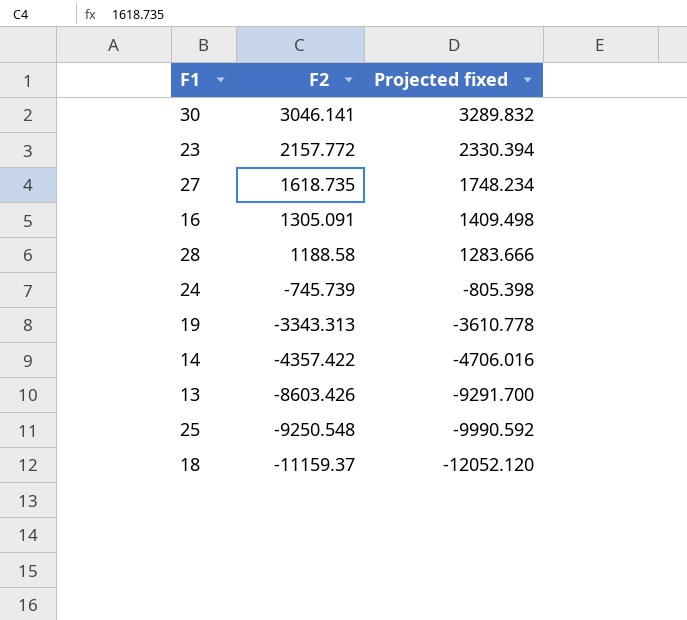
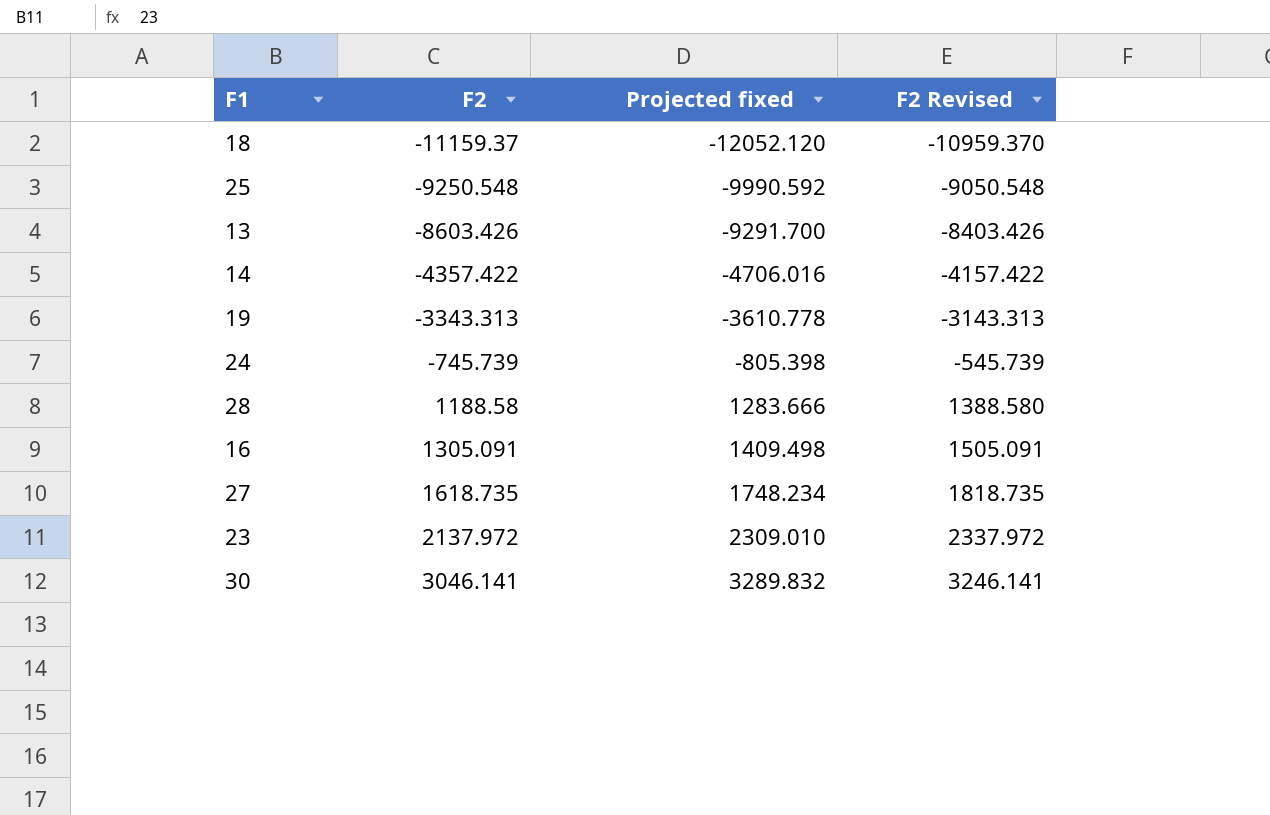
row order: F2 descending -> F2 ascending
column F2 Revised | formula: none -> [F2] + 200
23 | F2: 2157.772 -> 2137.972
23 | Projected fixed: 2330.394 -> 2309.010

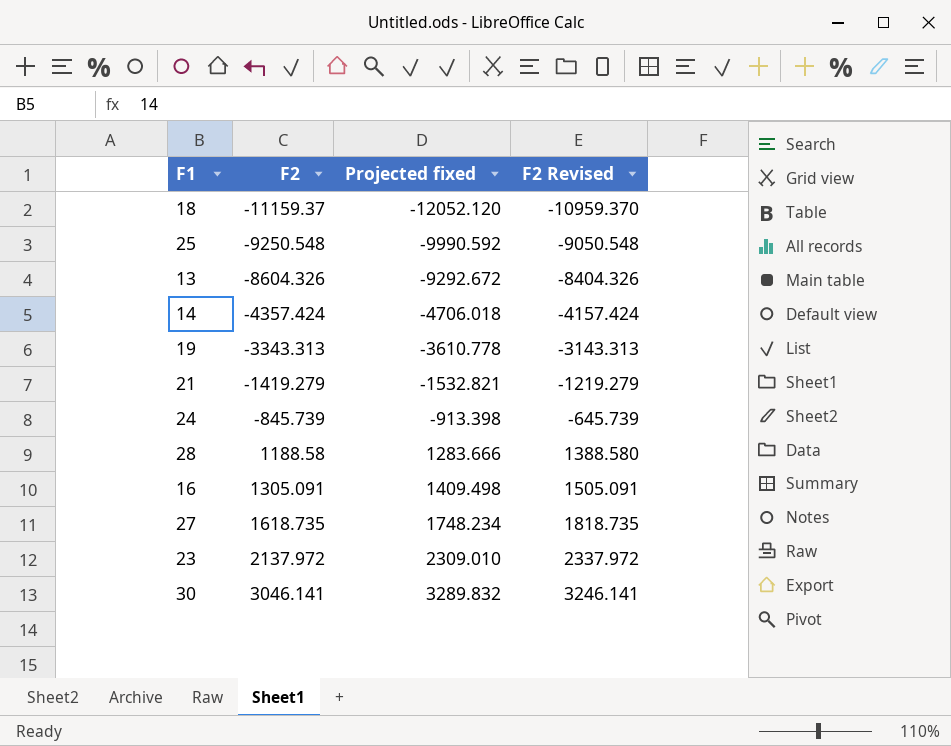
13 | F2: -8603.426 -> -8604.326
13 | Projected fixed: -9291.700 -> -9292.672
13 | F2 Revised: -8403.426 -> -8404.326
14 | F2: -4357.422 -> -4357.424
14 | Projected fixed: -4706.016 -> -4706.018
14 | F2 Revised: -4157.422 -> -4157.424
row 21: none -> -1419.279 | -1532.821 | -1219.279
24 | F2: -745.739 -> -845.739
24 | Projected fixed: -805.398 -> -913.398
24 | F2 Revised: -545.739 -> -645.739

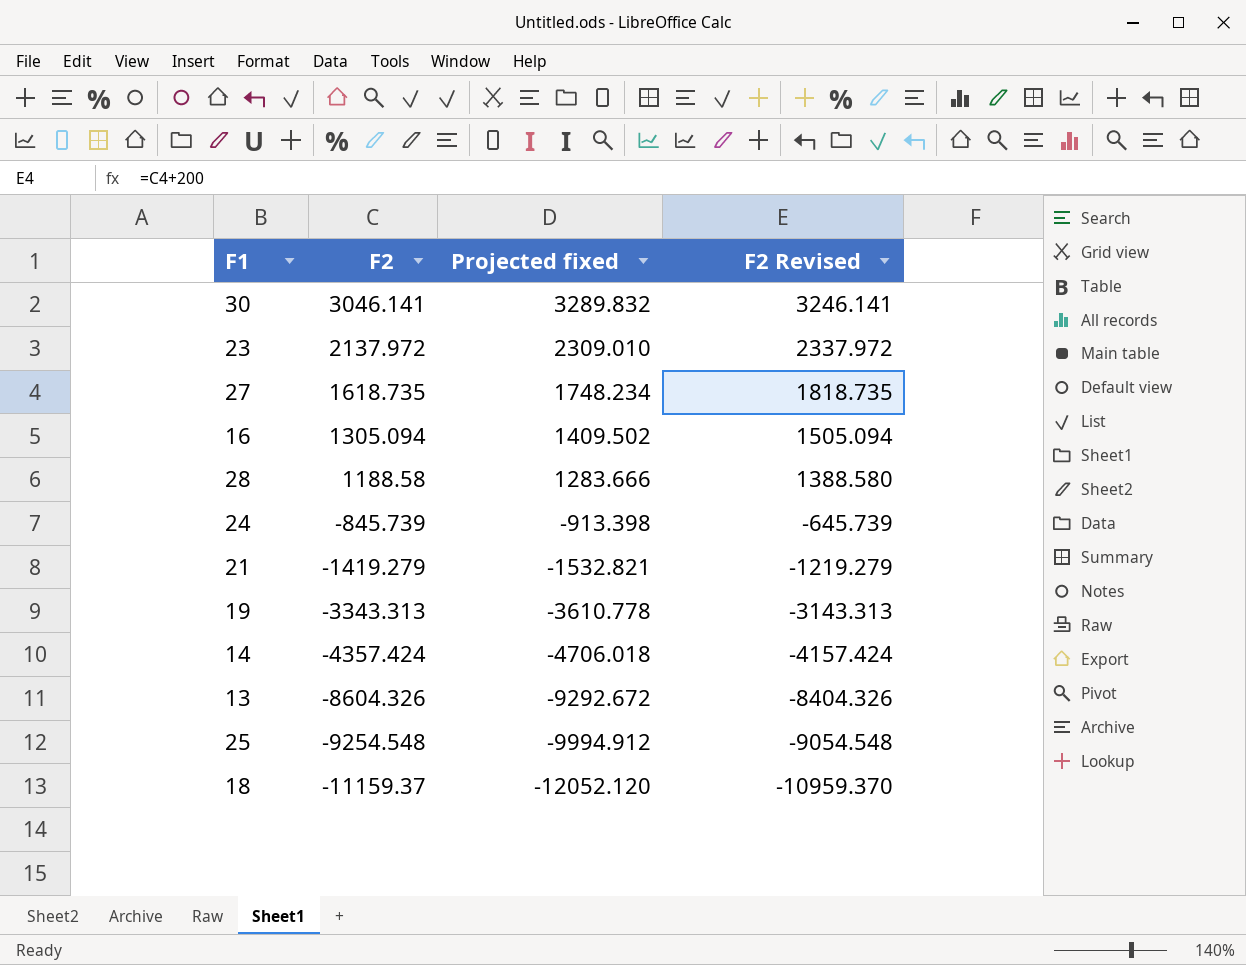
row order: F2 ascending -> F2 descending
16 | F2: 1305.091 -> 1305.094
16 | Projected fixed: 1409.498 -> 1409.502
16 | F2 Revised: 1505.091 -> 1505.094
25 | F2: -9250.548 -> -9254.548
25 | Projected fixed: -9990.592 -> -9994.912
25 | F2 Revised: -9050.548 -> -9054.548

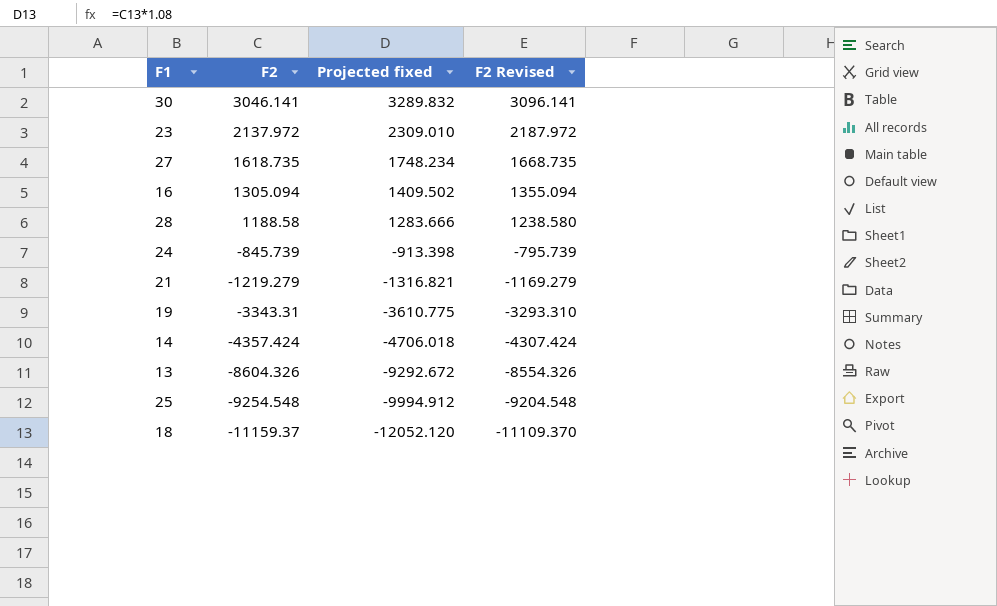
column F2 Revised | formula: [F2] + 200 -> [F2] + 50
21 | F2: -1419.279 -> -1219.279
21 | Projected fixed: -1532.821 -> -1316.821
19 | F2: -3343.313 -> -3343.31
19 | Projected fixed: -3610.778 -> -3610.775

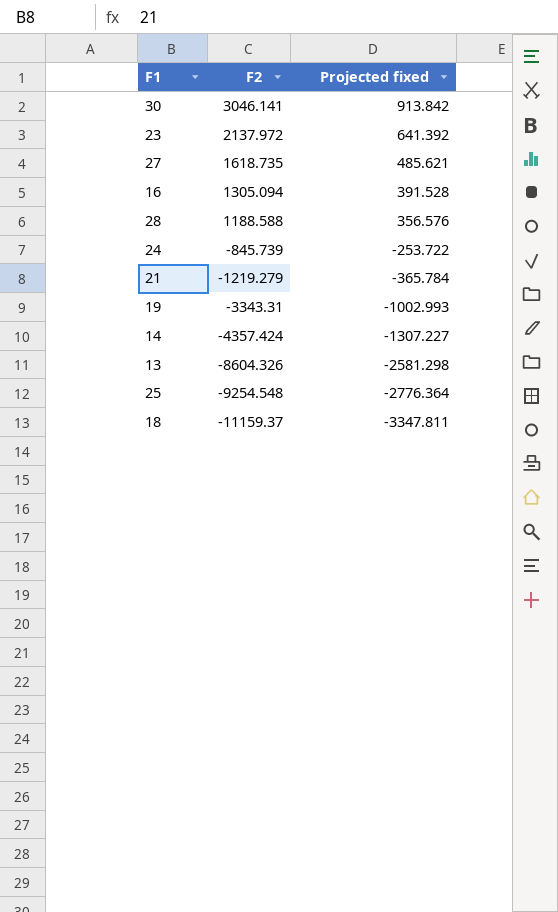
column F2 Revised | formula: [F2] + 50 -> none
column Projected fixed | formula: [F2] * 1.08 -> [F2] * 0.3
28 | F2: 1188.58 -> 1188.588

